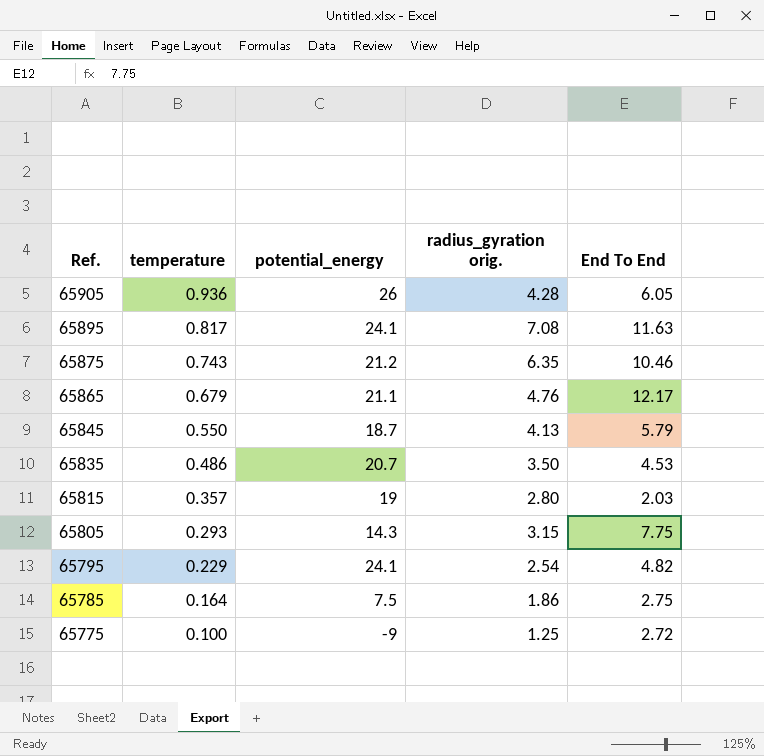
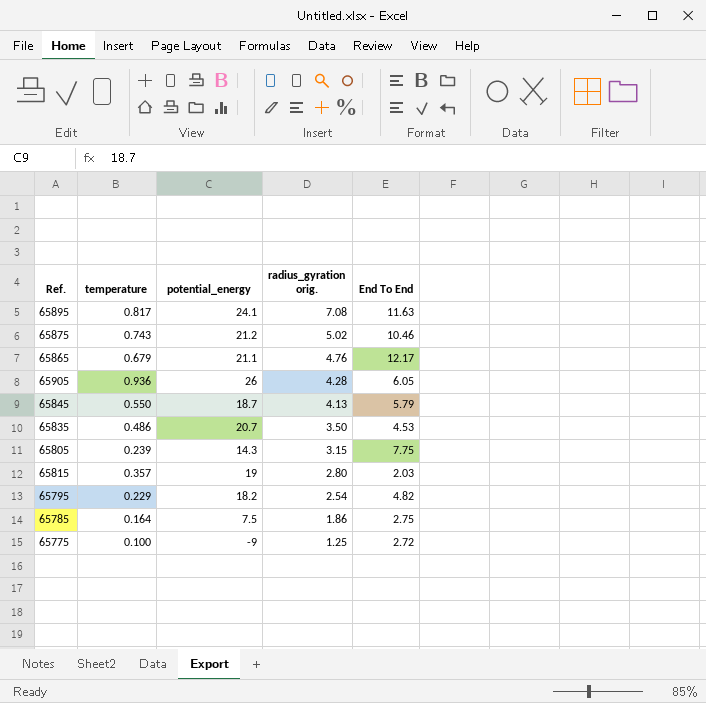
row order: Ref. descending -> radius_gyration orig. descending
65875 | radius_gyration orig.: 6.35 -> 5.02
65805 | temperature: 0.293 -> 0.239
65795 | potential_energy: 24.1 -> 18.2

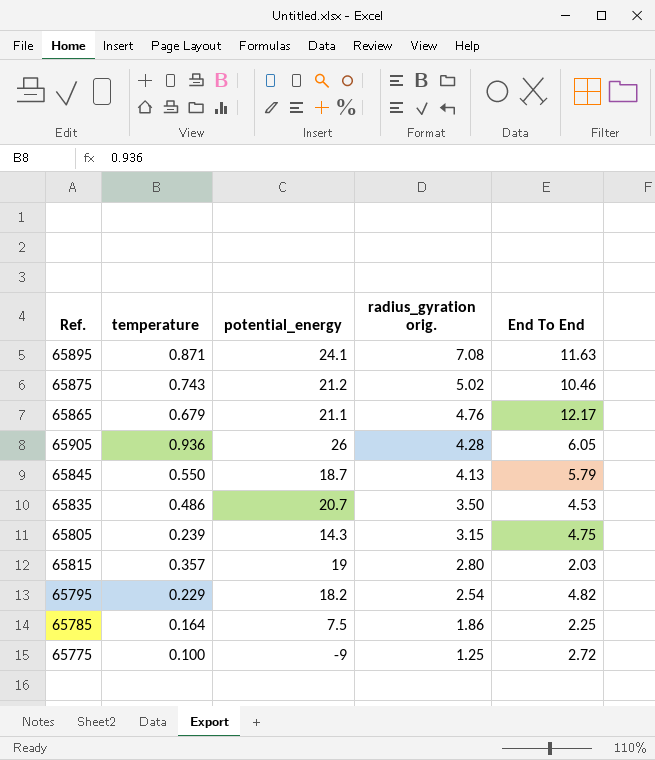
65895 | temperature: 0.817 -> 0.871
65805 | End To End: 7.75 -> 4.75
65785 | End To End: 2.75 -> 2.25

